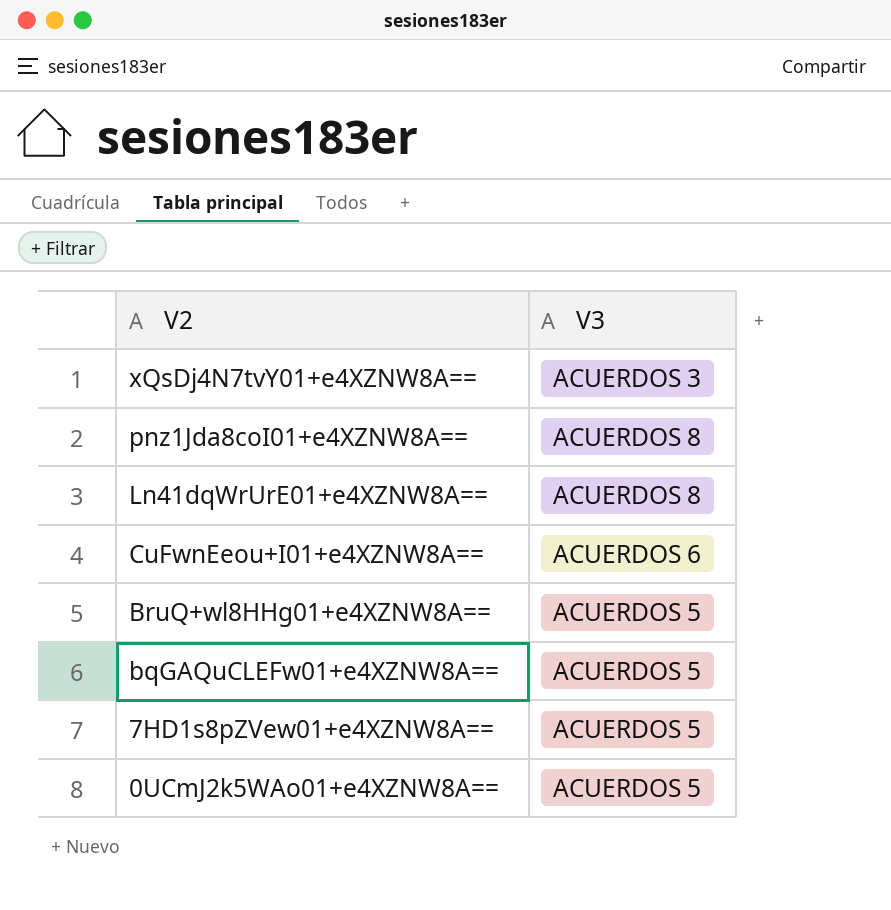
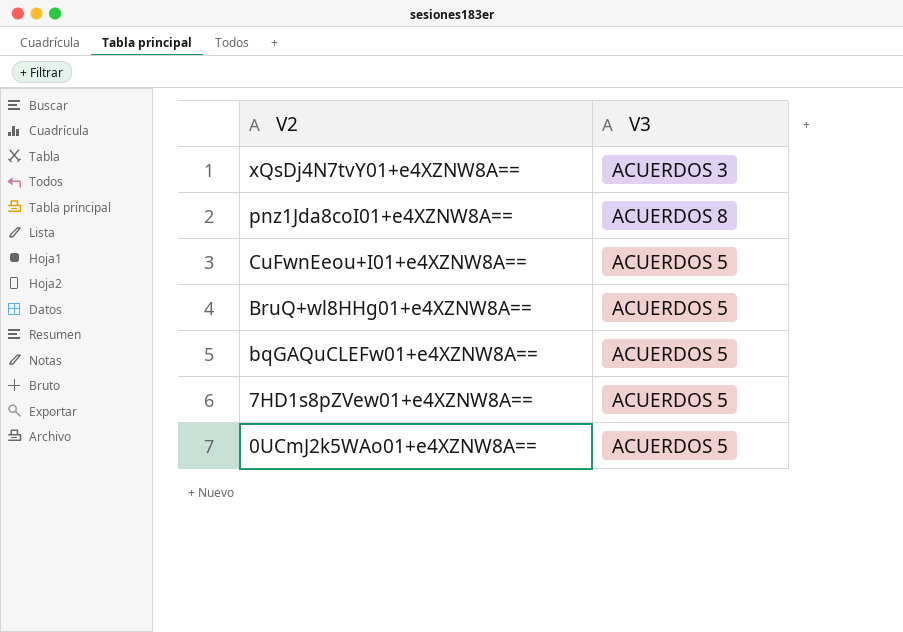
row Ln41dqWrUrE01+e4XZNW8A==: ACUERDOS 8 -> none
CuFwnEeou+I01+e4XZNW8A== | V3: ACUERDOS 6 -> ACUERDOS 5

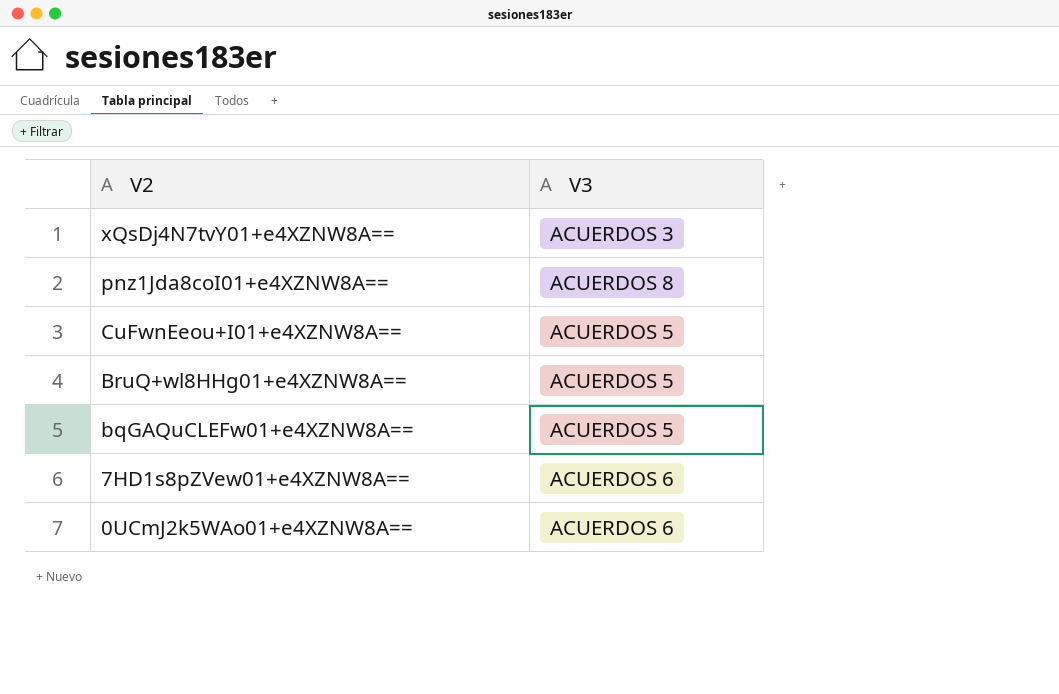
7HD1s8pZVew01+e4XZNW8A== | V3: ACUERDOS 5 -> ACUERDOS 6
0UCmJ2k5WAo01+e4XZNW8A== | V3: ACUERDOS 5 -> ACUERDOS 6

